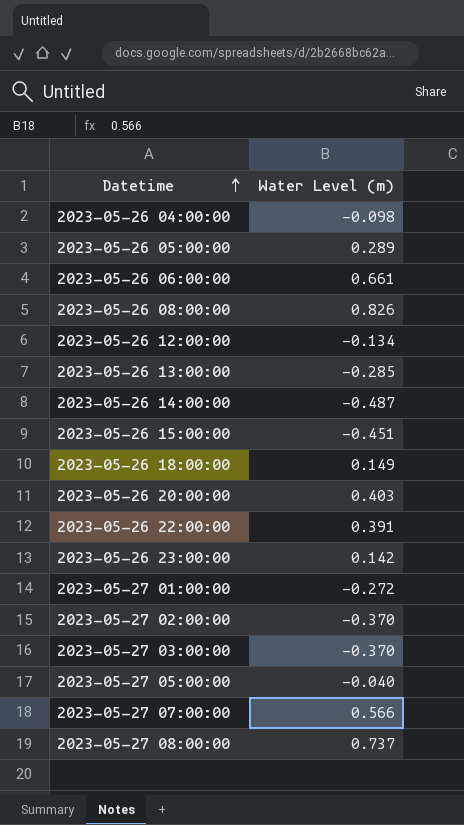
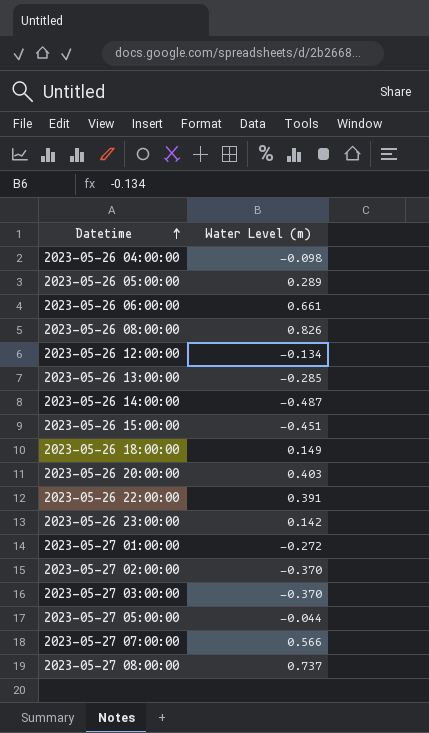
2023-05-27 05:00:00 | Water Level (m): -0.040 -> -0.044

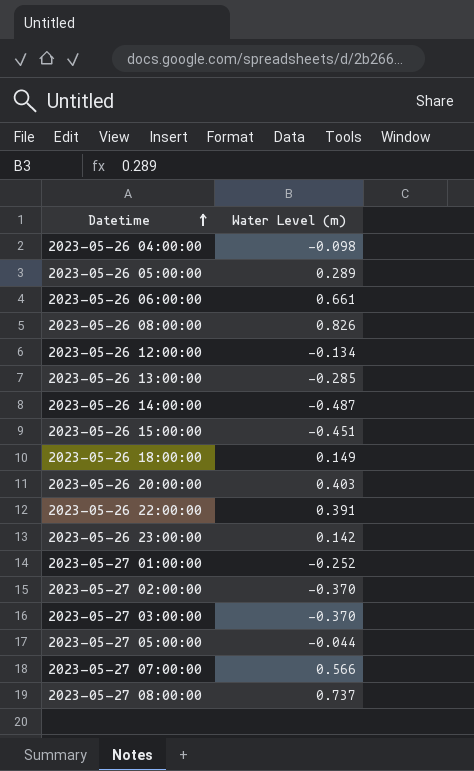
2023-05-27 01:00:00 | Water Level (m): -0.272 -> -0.252

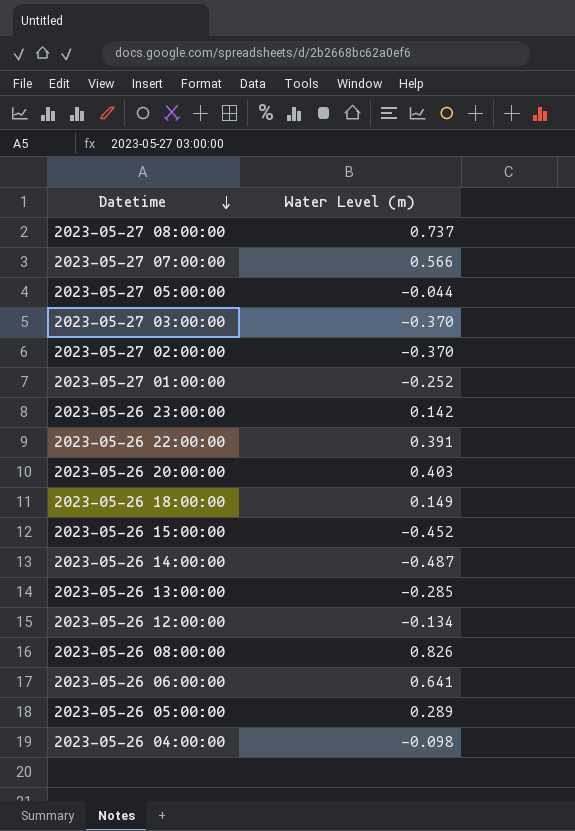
row order: Datetime ascending -> Datetime descending
2023-05-26 15:00:00 | Water Level (m): -0.451 -> -0.452
2023-05-26 06:00:00 | Water Level (m): 0.661 -> 0.641

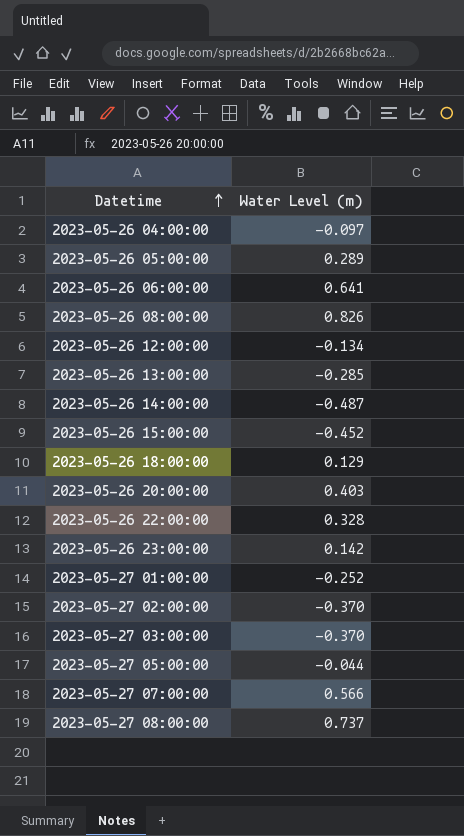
row order: Datetime descending -> Datetime ascending
2023-05-26 04:00:00 | Water Level (m): -0.098 -> -0.097
2023-05-26 18:00:00 | Water Level (m): 0.149 -> 0.129
2023-05-26 22:00:00 | Water Level (m): 0.391 -> 0.328

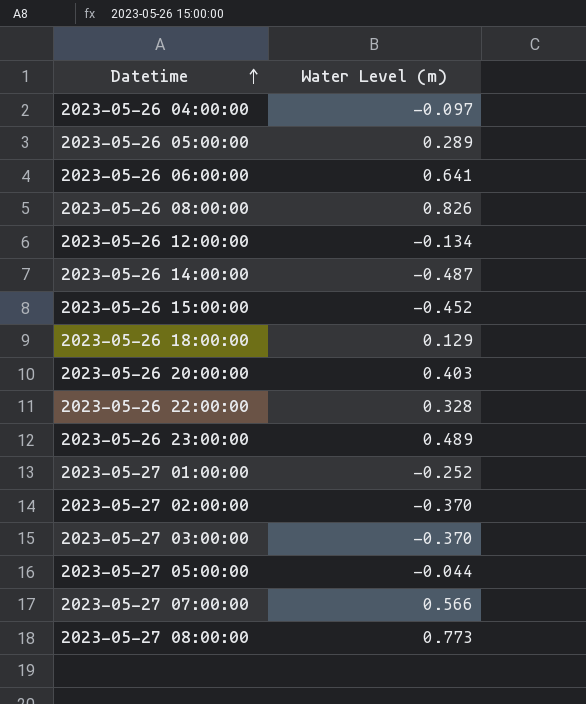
row 2023-05-26 13:00:00: -0.285 -> none
2023-05-26 23:00:00 | Water Level (m): 0.142 -> 0.489
2023-05-27 08:00:00 | Water Level (m): 0.737 -> 0.773

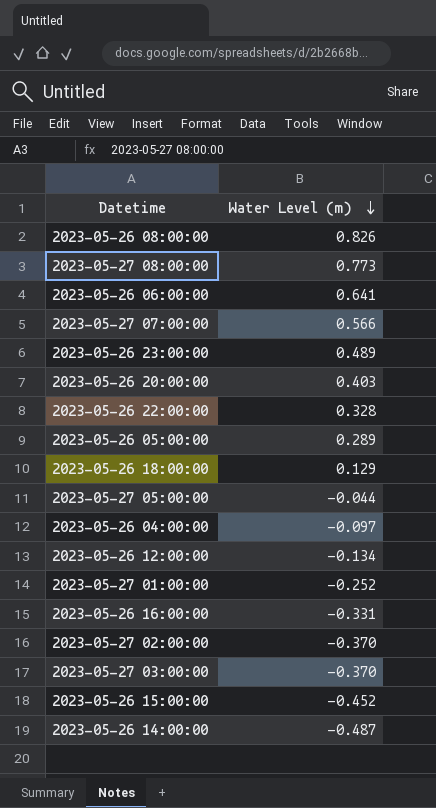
row order: Datetime ascending -> Water Level (m) descending
row 2023-05-26 16:00:00: none -> -0.331

